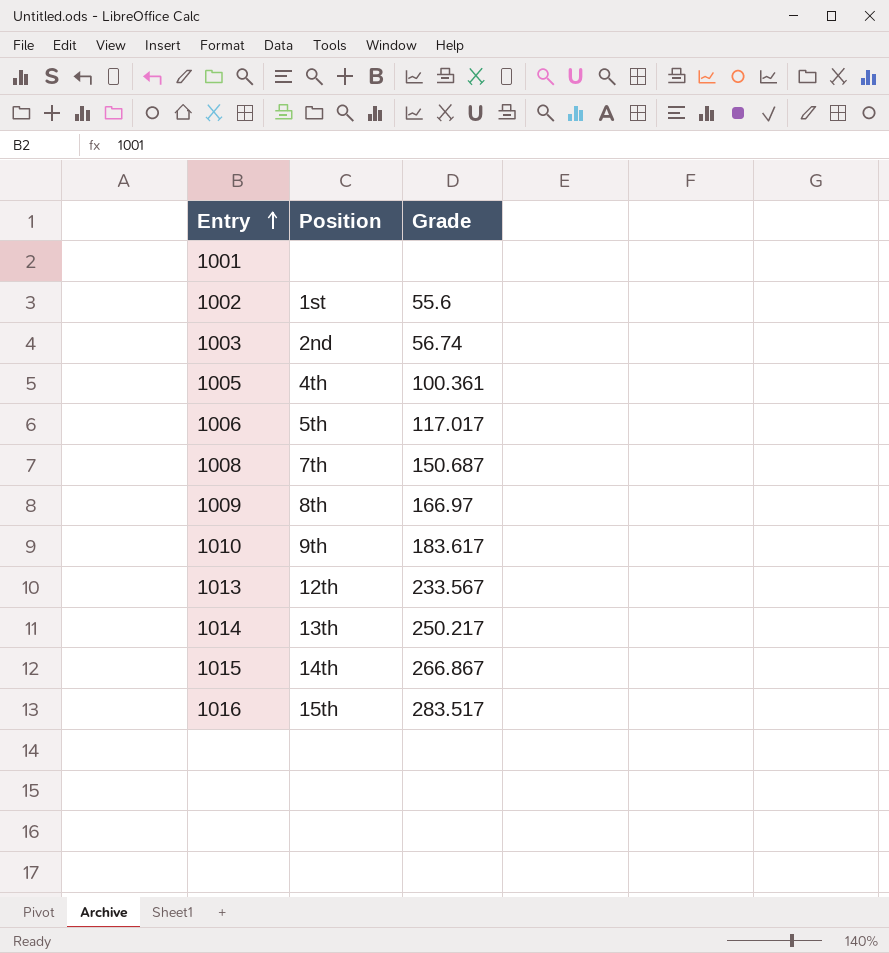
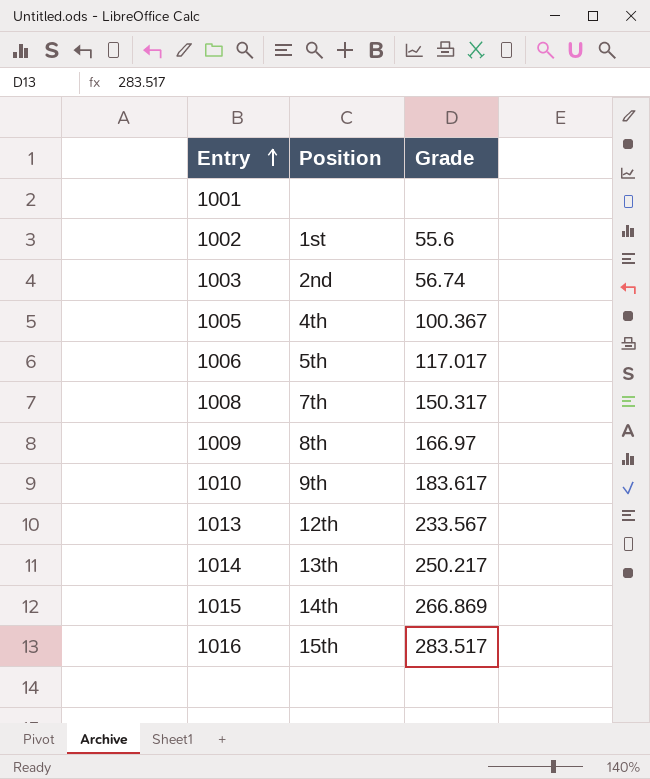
1005 | Grade: 100.361 -> 100.367
1008 | Grade: 150.687 -> 150.317
1015 | Grade: 266.867 -> 266.869

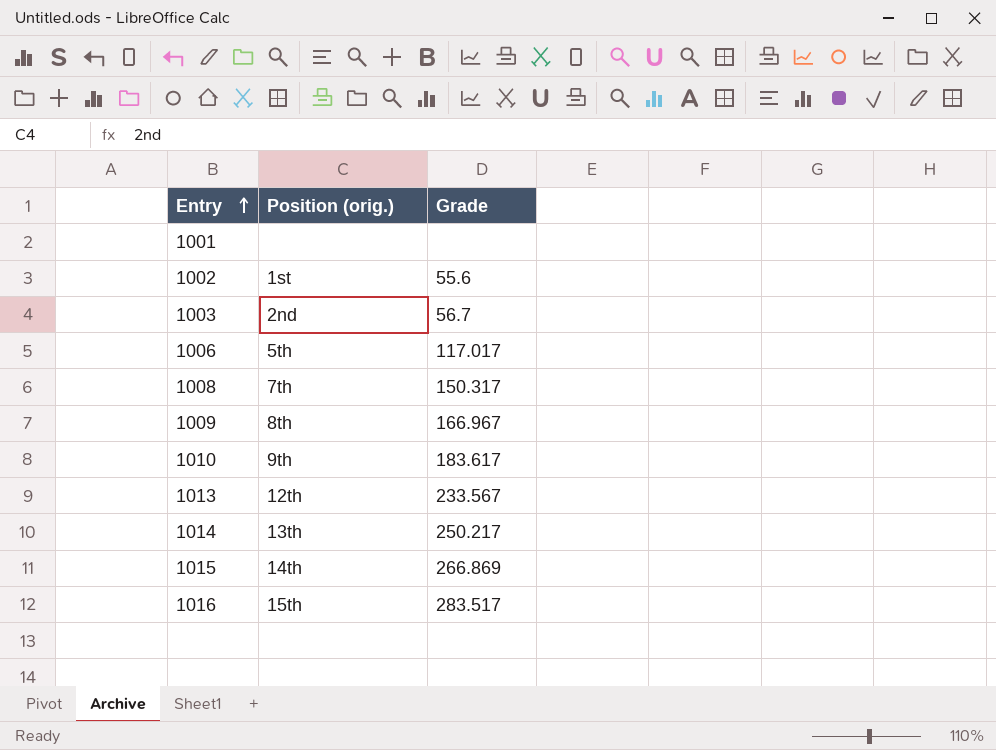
column name: Position -> Position (orig.)
row 1005: 4th | 100.367 -> none
1003 | Grade: 56.74 -> 56.7
1009 | Grade: 166.97 -> 166.967

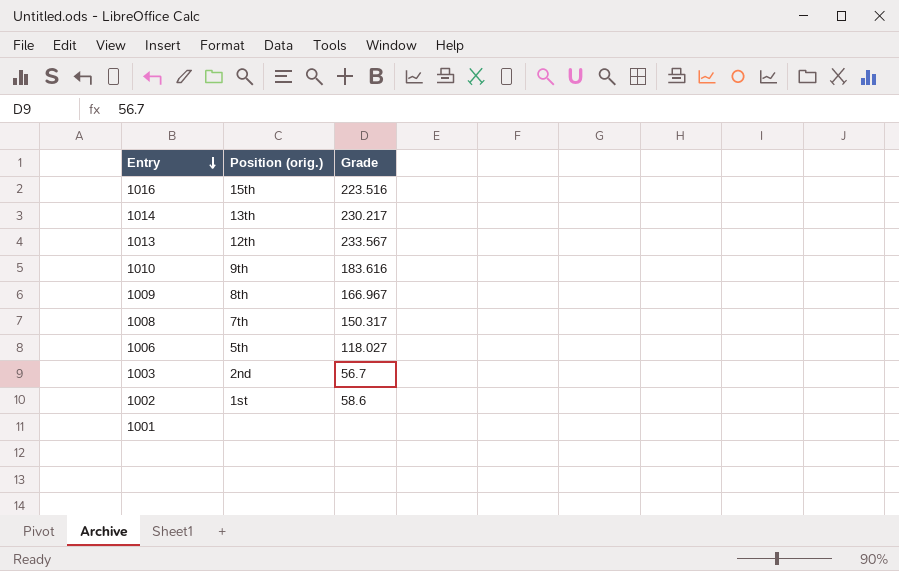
row order: Entry ascending -> Entry descending
row 1015: 14th | 266.869 -> none
1016 | Grade: 283.517 -> 223.516
1014 | Grade: 250.217 -> 230.217
1010 | Grade: 183.617 -> 183.616
1006 | Grade: 117.017 -> 118.027
1002 | Grade: 55.6 -> 58.6

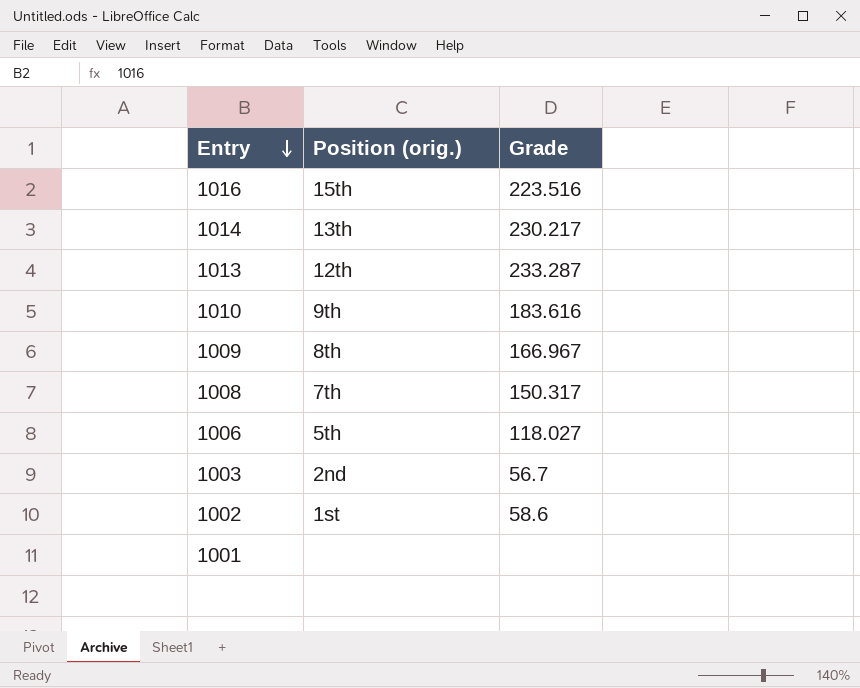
1013 | Grade: 233.567 -> 233.287

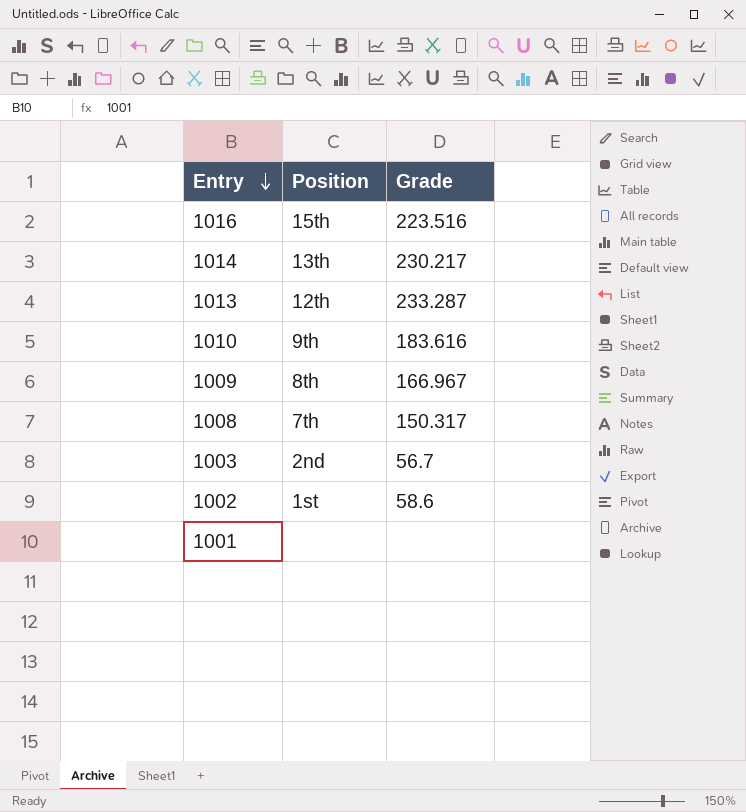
column name: Position (orig.) -> Position
row 1006: 5th | 118.027 -> none

